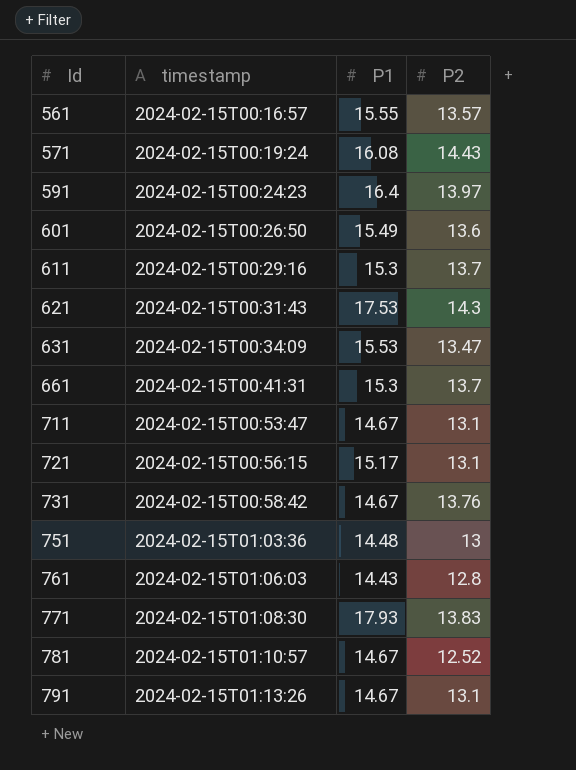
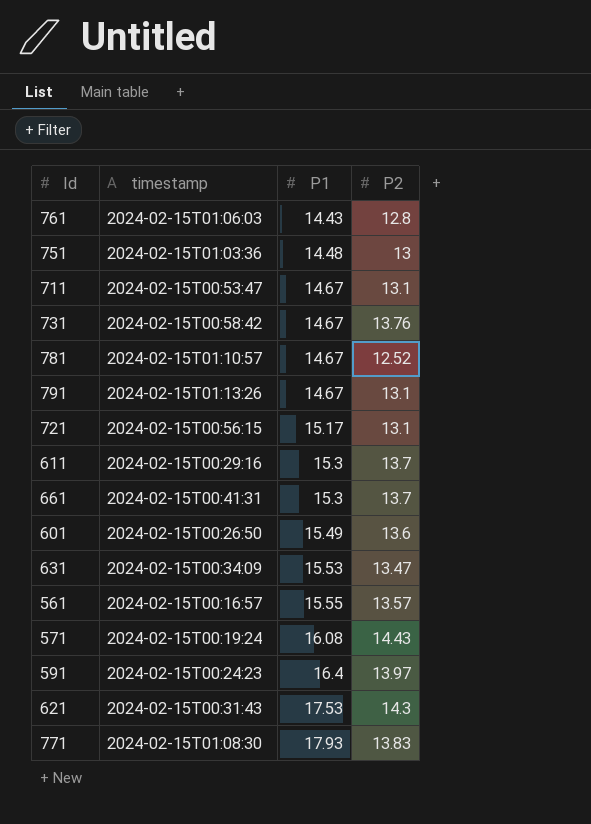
row order: Id ascending -> P1 ascending

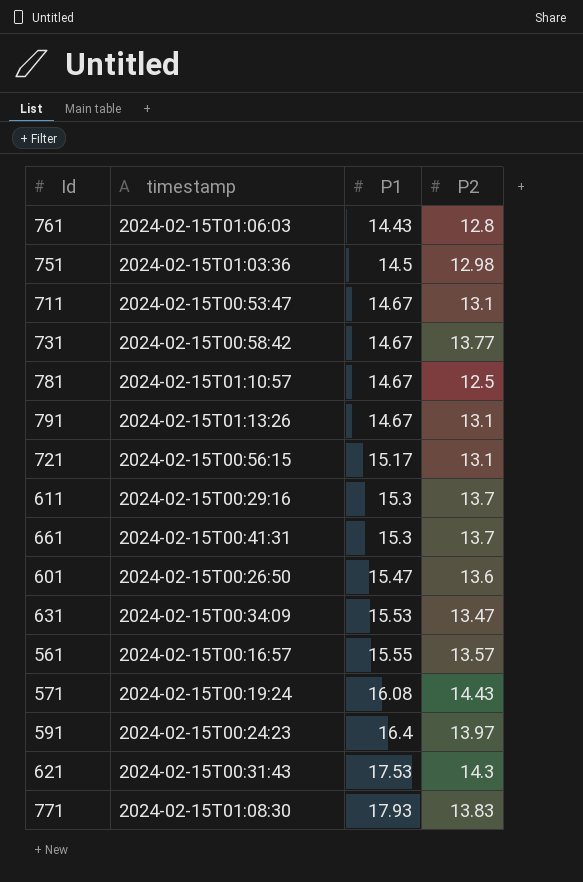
751 | P1: 14.48 -> 14.5
751 | P2: 13 -> 12.98
731 | P2: 13.76 -> 13.77
781 | P2: 12.52 -> 12.5
601 | P1: 15.49 -> 15.47

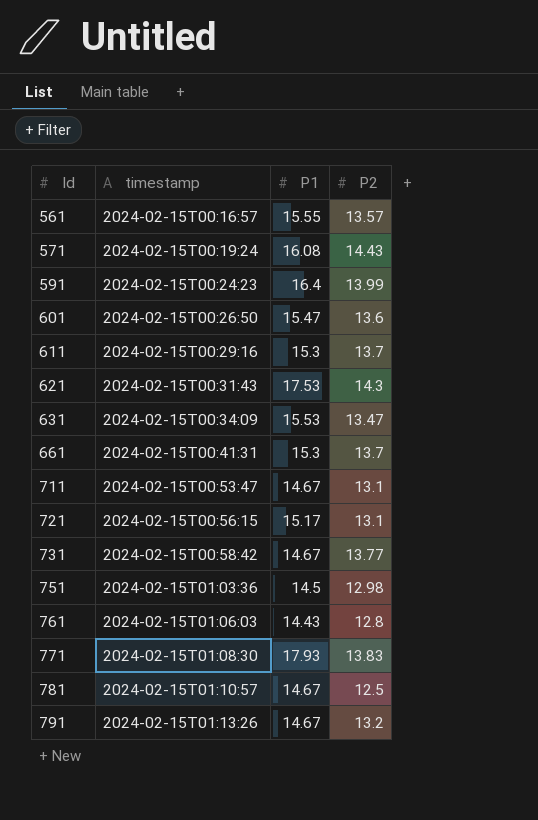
row order: P1 ascending -> Id ascending
591 | P2: 13.97 -> 13.99
791 | P2: 13.1 -> 13.2

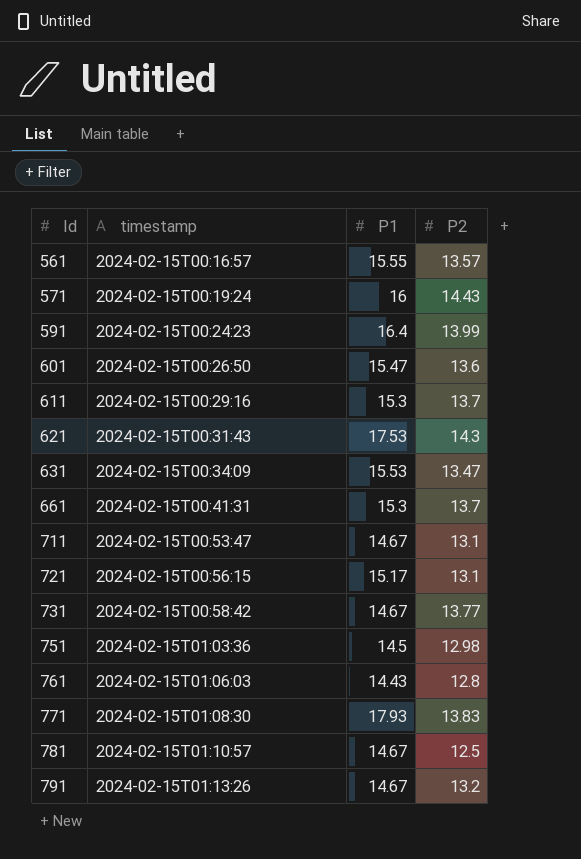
571 | P1: 16.08 -> 16

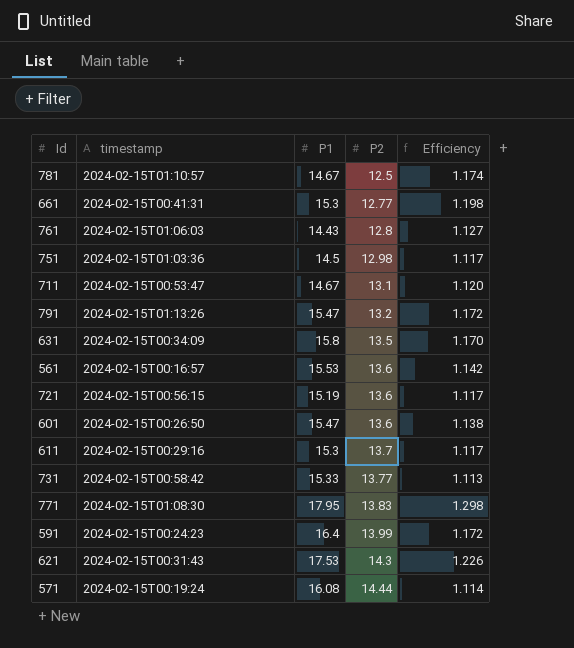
row order: Id ascending -> P2 ascending
column Efficiency | formula: none -> [P1] / [P2]
661 | P2: 13.7 -> 12.77
791 | P1: 14.67 -> 15.47
631 | P1: 15.53 -> 15.8
631 | P2: 13.47 -> 13.5
561 | P1: 15.55 -> 15.53
561 | P2: 13.57 -> 13.6
721 | P1: 15.17 -> 15.19
721 | P2: 13.1 -> 13.6
731 | P1: 14.67 -> 15.33
771 | P1: 17.93 -> 17.95
571 | P1: 16 -> 16.08
571 | P2: 14.43 -> 14.44

